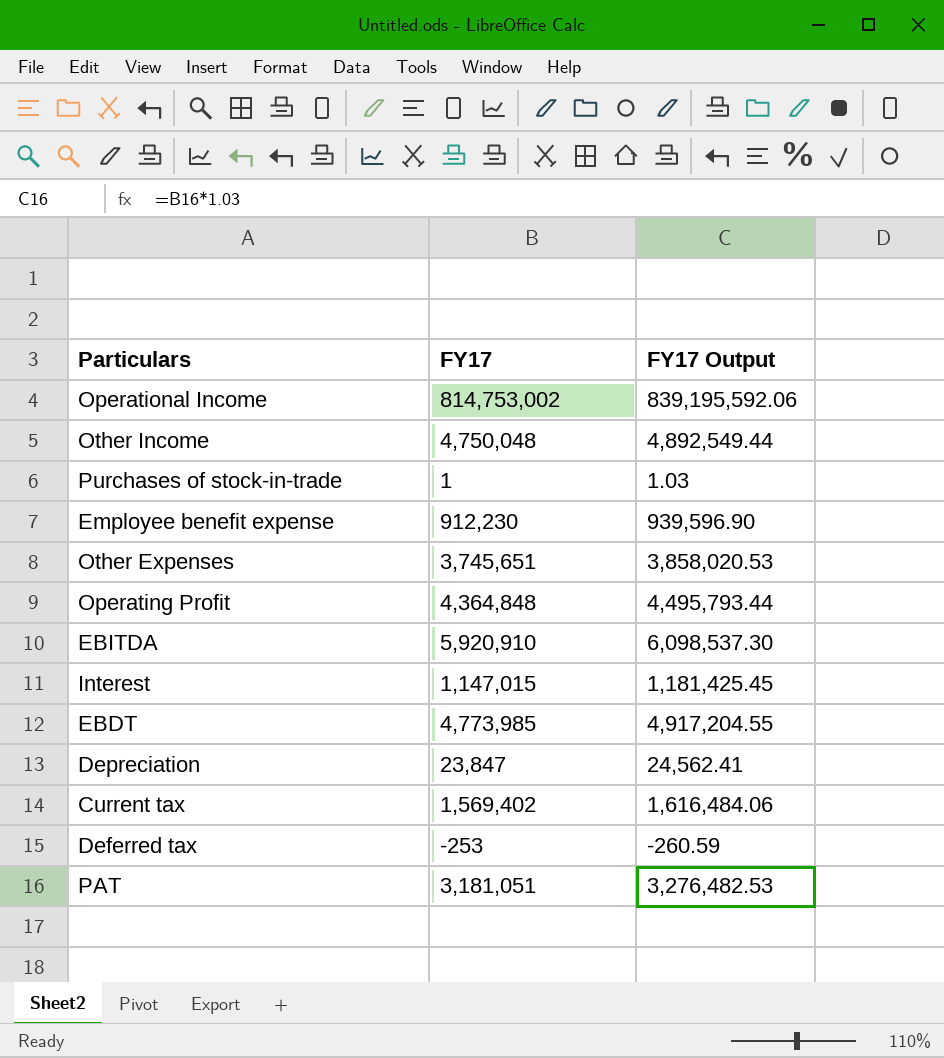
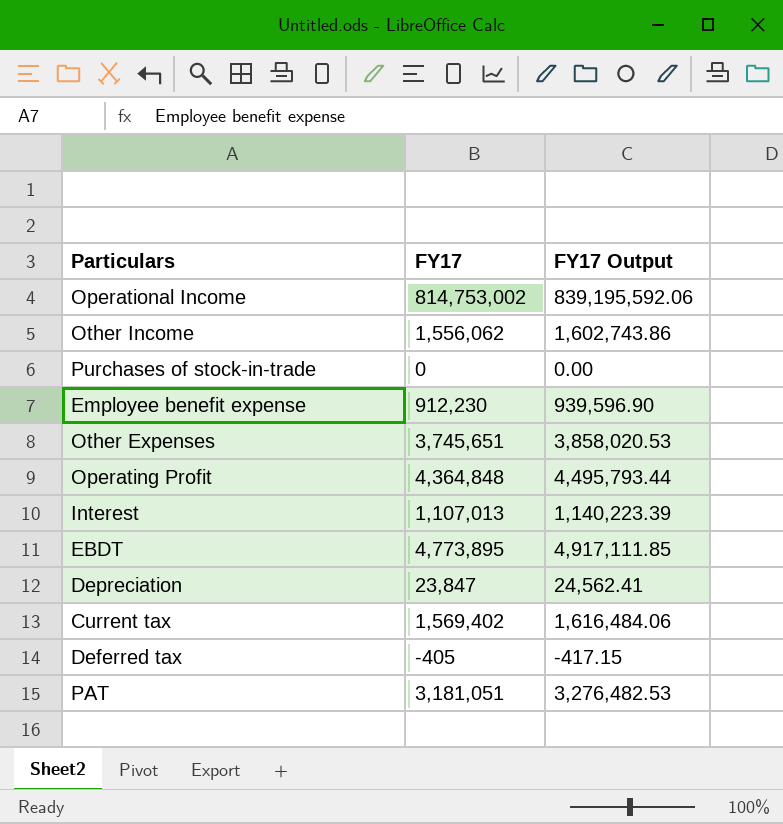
row EBITDA: 5,920,910 | 6,098,537.30 -> none
Other Income | FY17: 4,750,048 -> 1,556,062
Other Income | FY17 Output: 4,892,549.44 -> 1,602,743.86
Purchases of stock-in-trade | FY17: 1 -> 0
Purchases of stock-in-trade | FY17 Output: 1.03 -> 0.00
Interest | FY17: 1,147,015 -> 1,107,013
Interest | FY17 Output: 1,181,425.45 -> 1,140,223.39
EBDT | FY17: 4,773,985 -> 4,773,895
EBDT | FY17 Output: 4,917,204.55 -> 4,917,111.85
Deferred tax | FY17: -253 -> -405
Deferred tax | FY17 Output: -260.59 -> -417.15

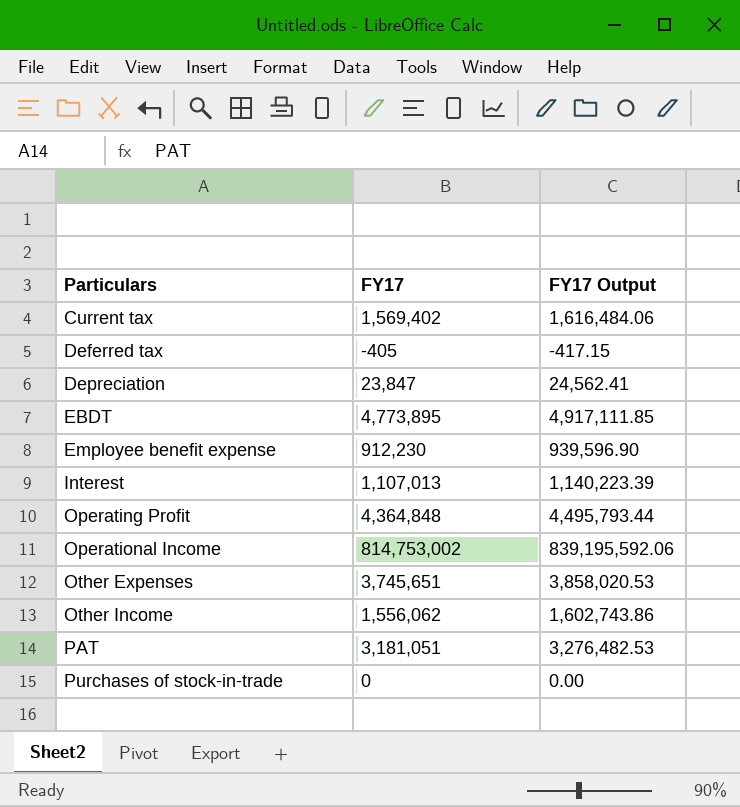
row order: none -> Particulars ascending

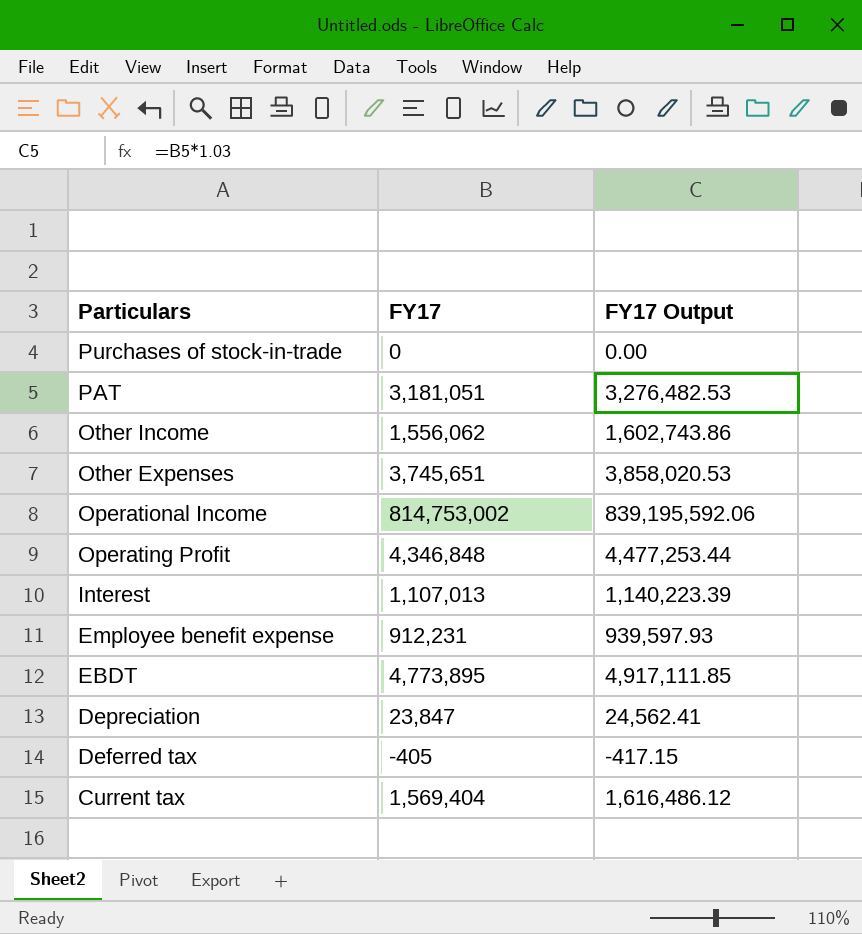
row order: Particulars ascending -> Particulars descending
Operating Profit | FY17: 4,364,848 -> 4,346,848
Operating Profit | FY17 Output: 4,495,793.44 -> 4,477,253.44
Employee benefit expense | FY17: 912,230 -> 912,231
Employee benefit expense | FY17 Output: 939,596.90 -> 939,597.93
Current tax | FY17: 1,569,402 -> 1,569,404
Current tax | FY17 Output: 1,616,484.06 -> 1,616,486.12

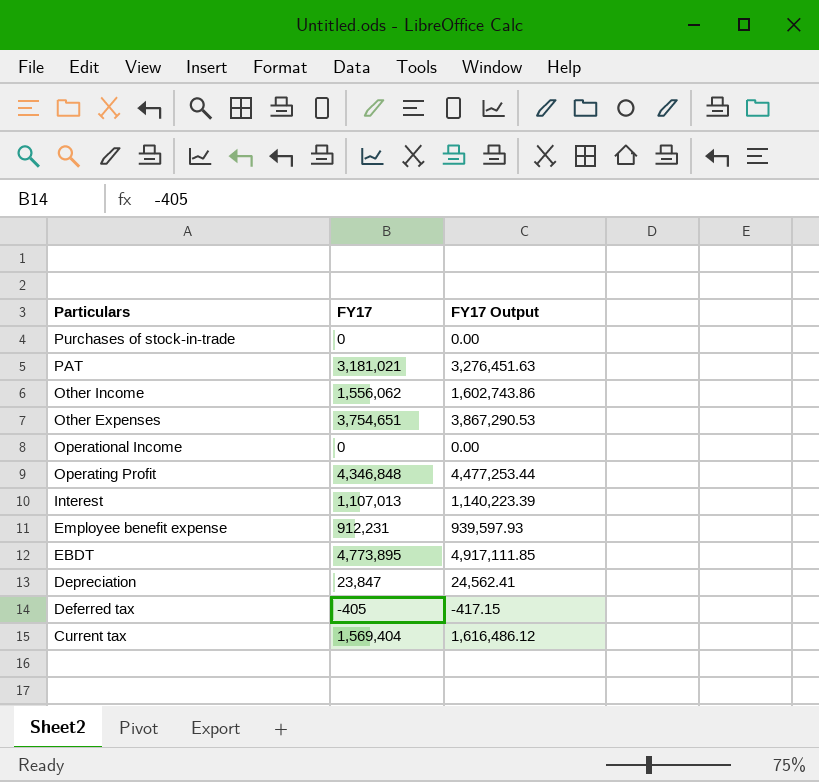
PAT | FY17: 3,181,051 -> 3,181,021
PAT | FY17 Output: 3,276,482.53 -> 3,276,451.63
Other Expenses | FY17: 3,745,651 -> 3,754,651
Other Expenses | FY17 Output: 3,858,020.53 -> 3,867,290.53
Operational Income | FY17: 814,753,002 -> 0
Operational Income | FY17 Output: 839,195,592.06 -> 0.00

